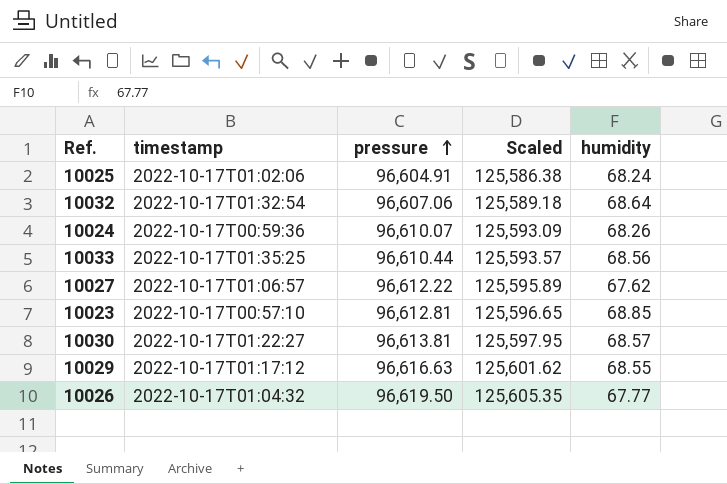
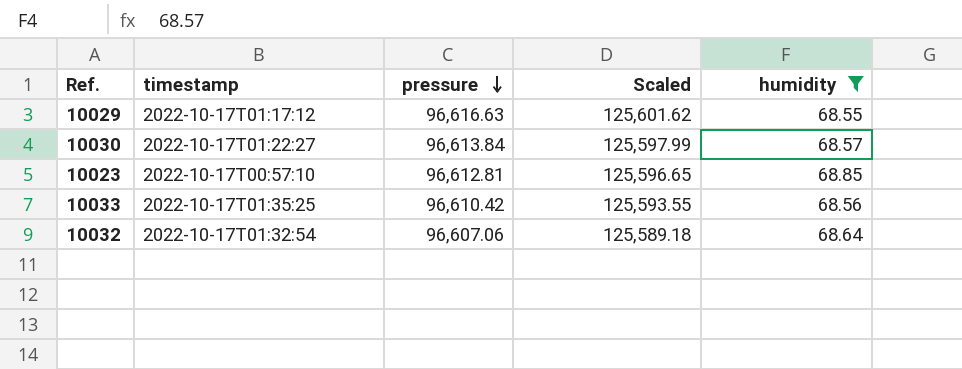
filter: none -> humidity >= 68.55
row order: pressure ascending -> pressure descending
10030 | pressure: 96,613.81 -> 96,613.84
10030 | Scaled: 125,597.95 -> 125,597.99
10033 | pressure: 96,610.44 -> 96,610.42
10033 | Scaled: 125,593.57 -> 125,593.55

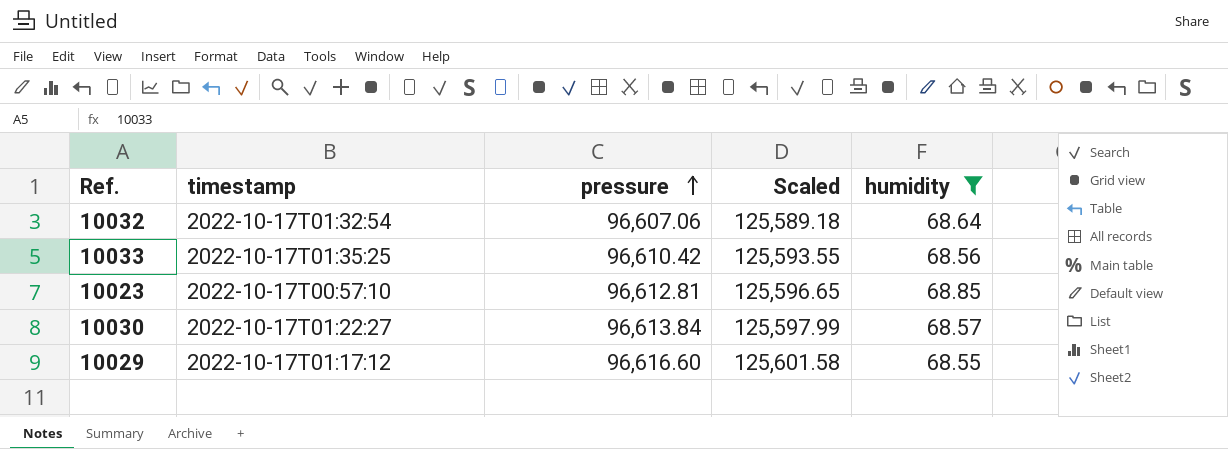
row order: pressure descending -> pressure ascending
10029 | pressure: 96,616.63 -> 96,616.60
10029 | Scaled: 125,601.62 -> 125,601.58

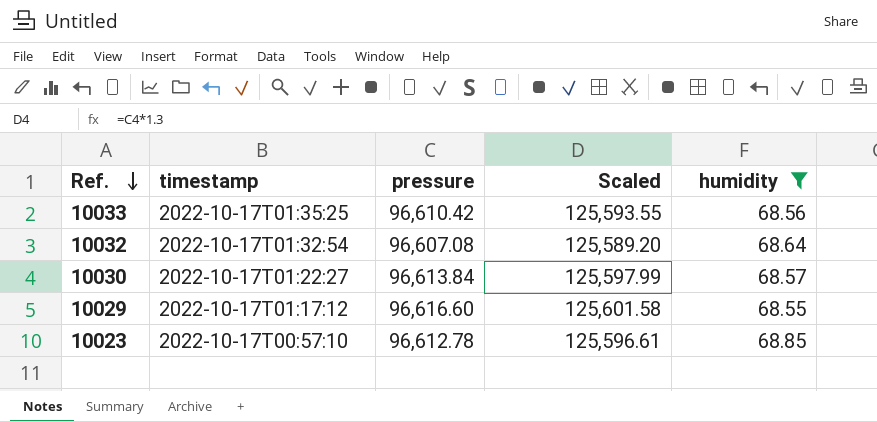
row order: pressure ascending -> Ref. descending
10032 | pressure: 96,607.06 -> 96,607.08
10032 | Scaled: 125,589.18 -> 125,589.20
10023 | pressure: 96,612.81 -> 96,612.78
10023 | Scaled: 125,596.65 -> 125,596.61

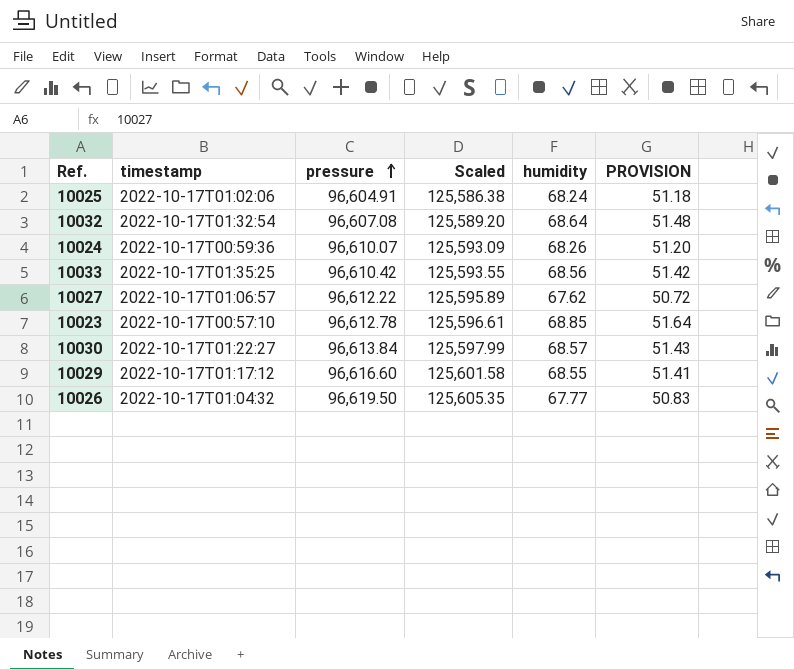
filter: humidity >= 68.55 -> none
row order: Ref. descending -> pressure ascending
column PROVISION | formula: none -> [humidity] * 0.75

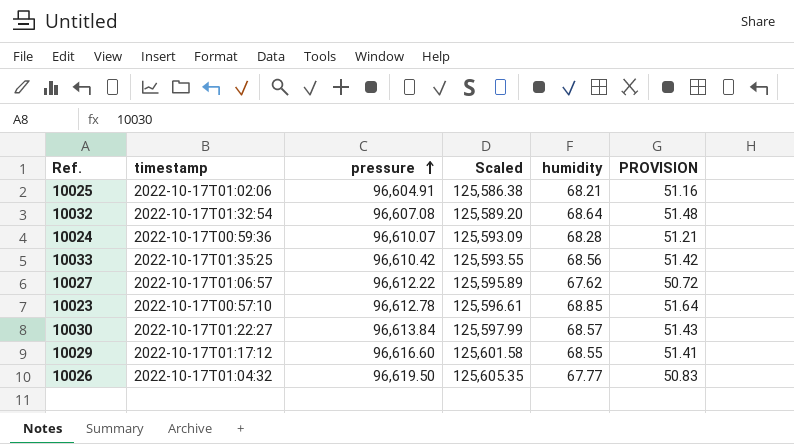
10025 | humidity: 68.24 -> 68.21
10025 | PROVISION: 51.18 -> 51.16
10024 | humidity: 68.26 -> 68.28
10024 | PROVISION: 51.20 -> 51.21

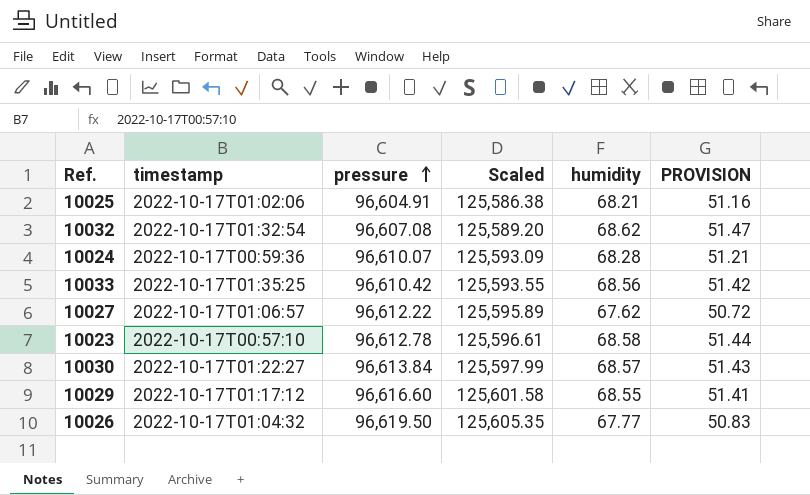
10032 | humidity: 68.64 -> 68.62
10032 | PROVISION: 51.48 -> 51.47
10023 | humidity: 68.85 -> 68.58
10023 | PROVISION: 51.64 -> 51.44

